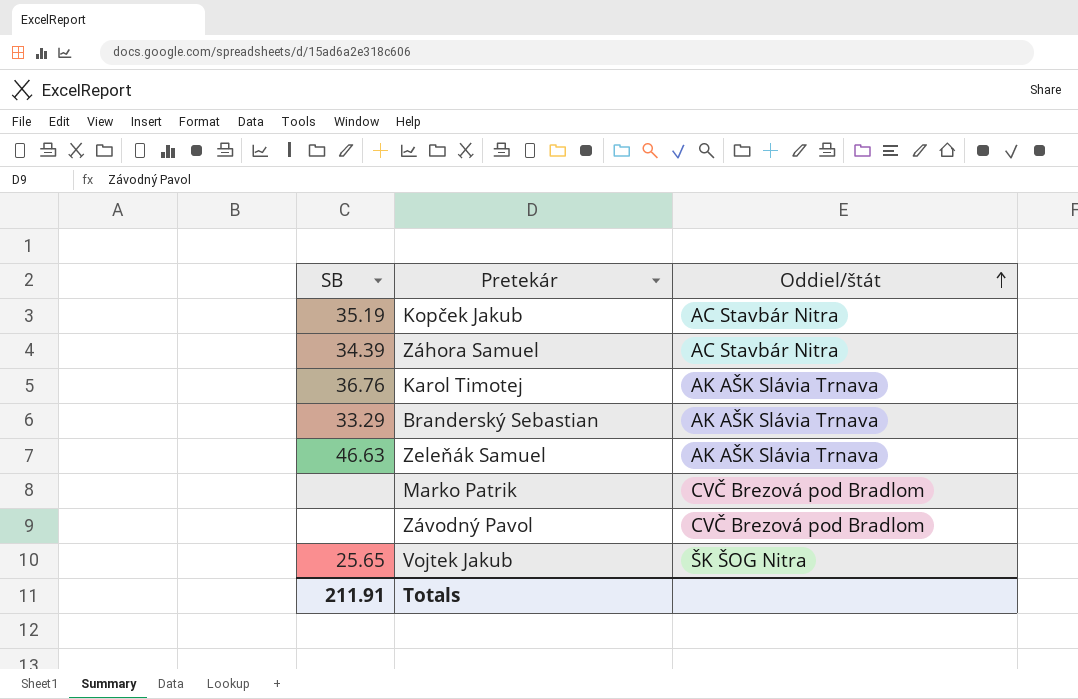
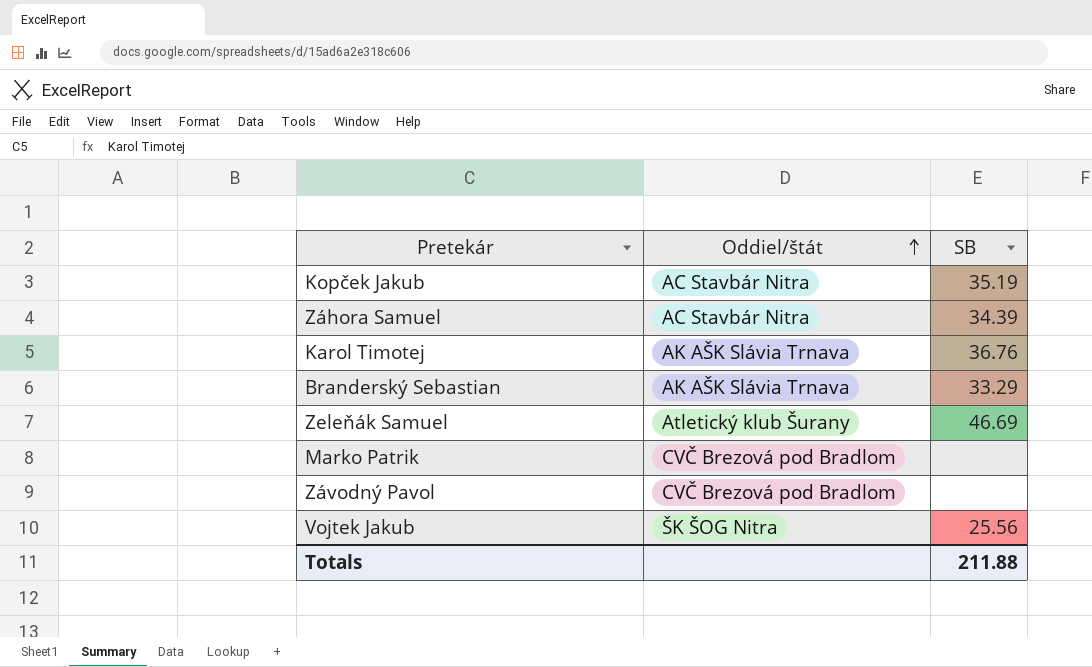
column SB | position: 1 -> 3
Zeleňák Samuel | Oddiel/štát: AK AŠK Slávia Trnava -> Atletický klub Šurany
Zeleňák Samuel | SB: 46.63 -> 46.69
Vojtek Jakub | SB: 25.65 -> 25.56
Totals | SB: 211.91 -> 211.88

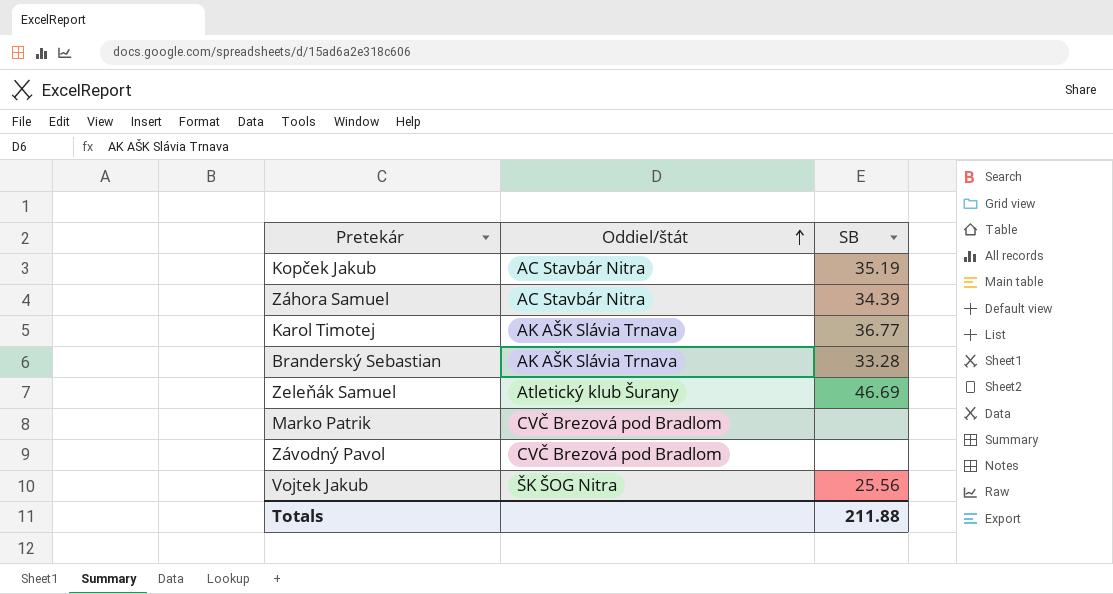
Karol Timotej | SB: 36.76 -> 36.77
Branderský Sebastian | SB: 33.29 -> 33.28

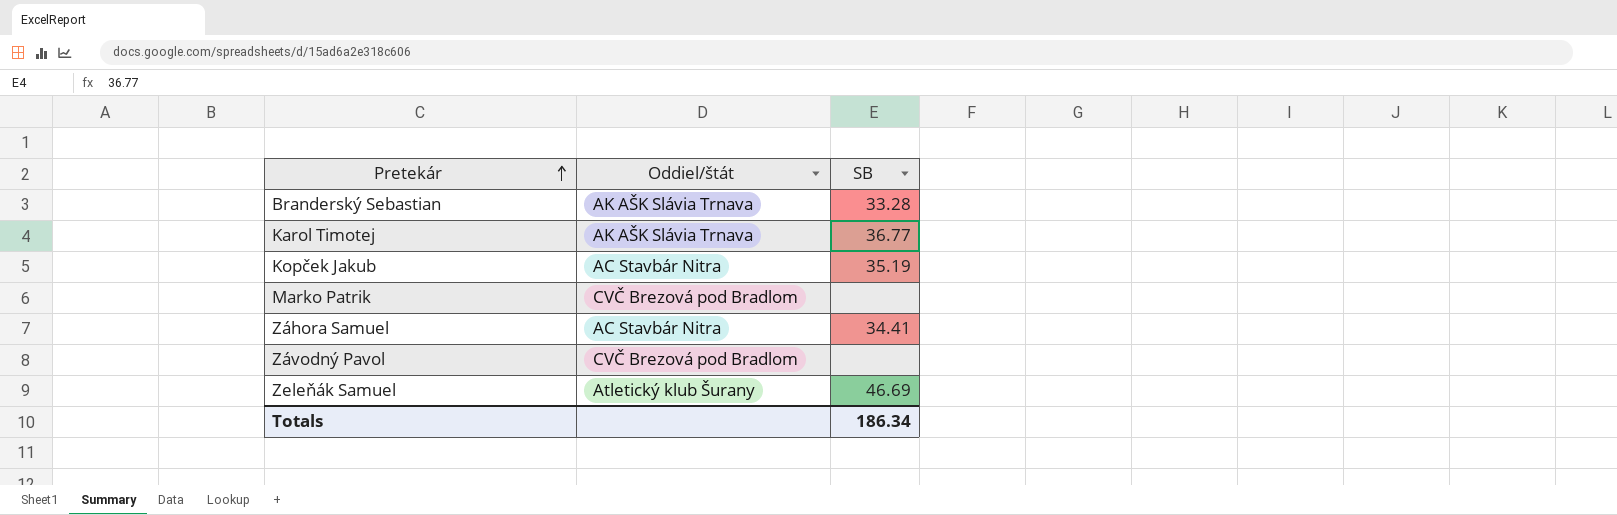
row order: Oddiel/štát ascending -> Pretekár ascending
row Vojtek Jakub: ŠK ŠOG Nitra | 25.56 -> none
Záhora Samuel | SB: 34.39 -> 34.41
Totals | SB: 211.88 -> 186.34

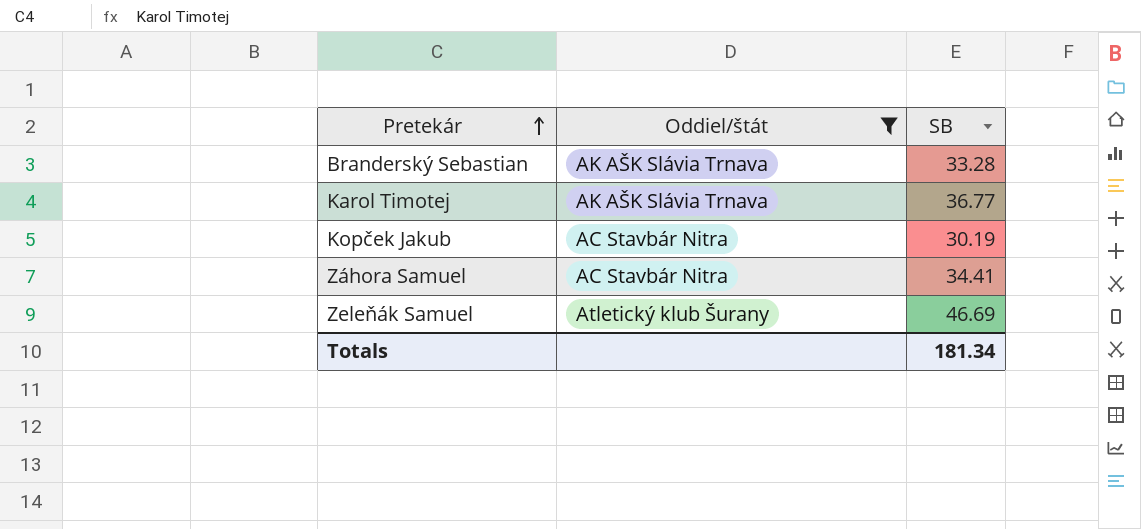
filter: none -> Oddiel/štát != CVČ Brezová pod Bradlom
Kopček Jakub | SB: 35.19 -> 30.19
Totals | SB: 186.34 -> 181.34

